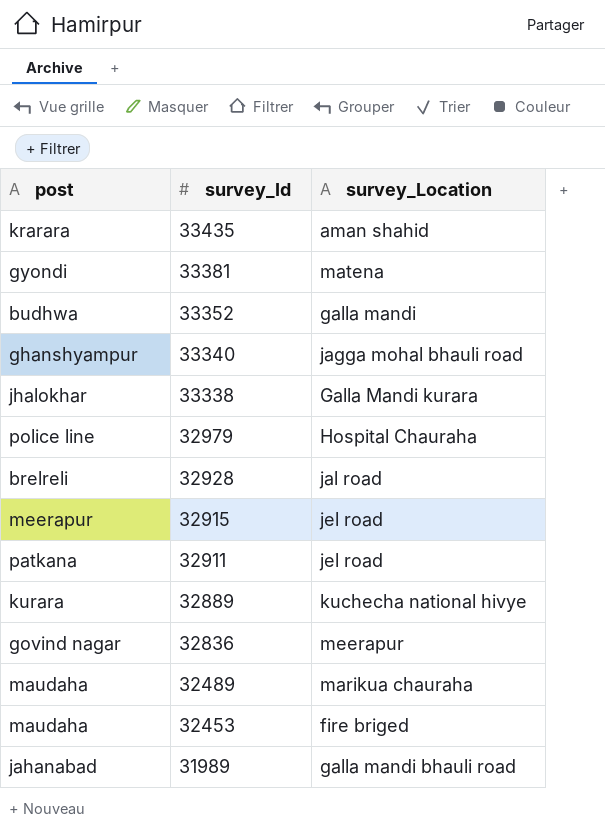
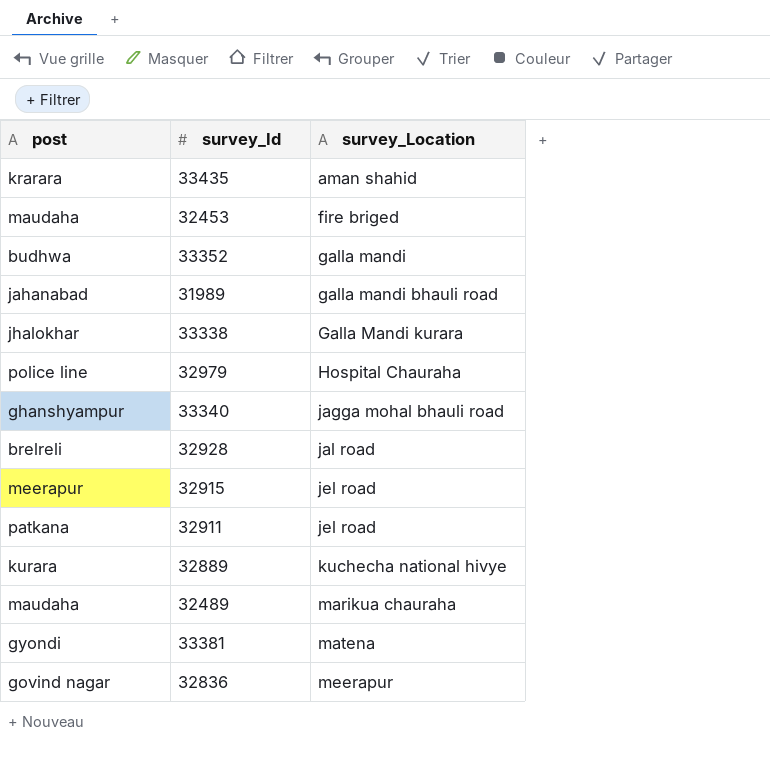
row order: survey_Id descending -> survey_Location ascending

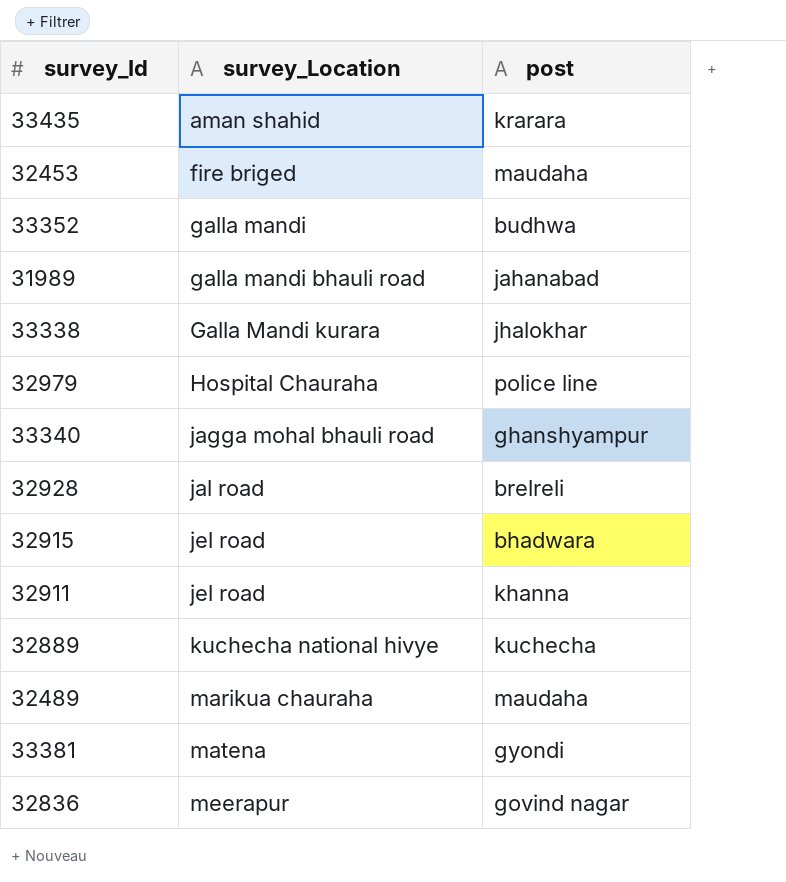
column post | position: 1 -> 3
32915 | post: meerapur -> bhadwara
32911 | post: patkana -> khanna
32889 | post: kurara -> kuchecha

